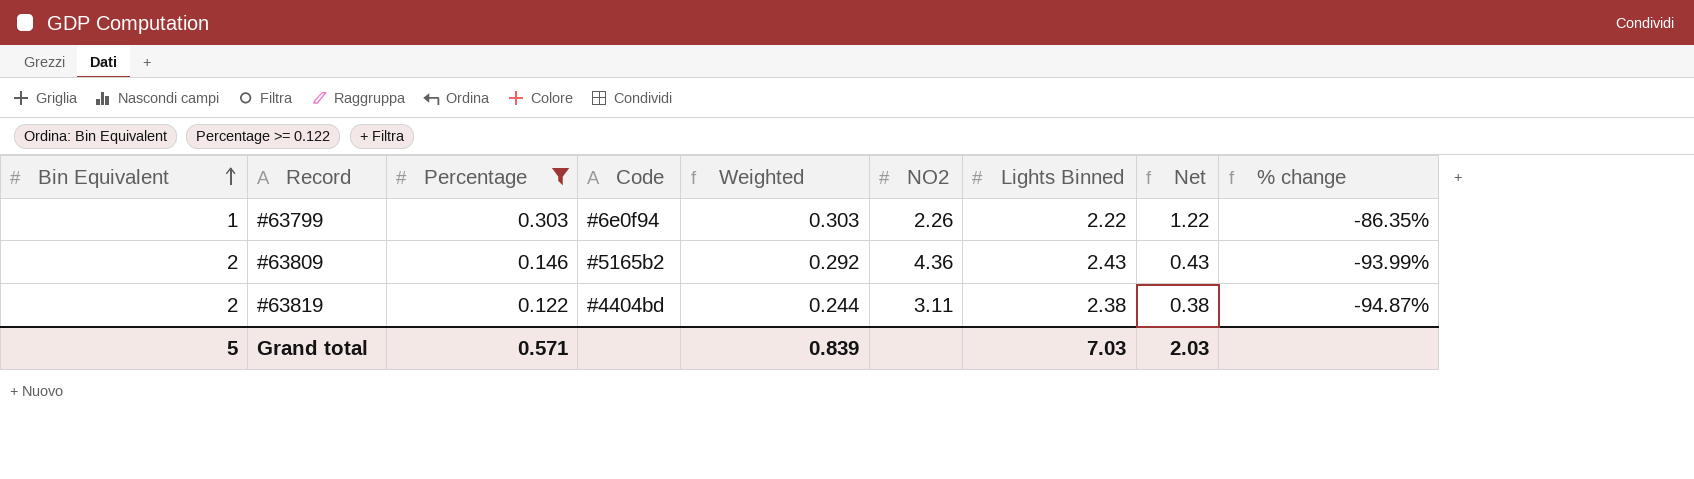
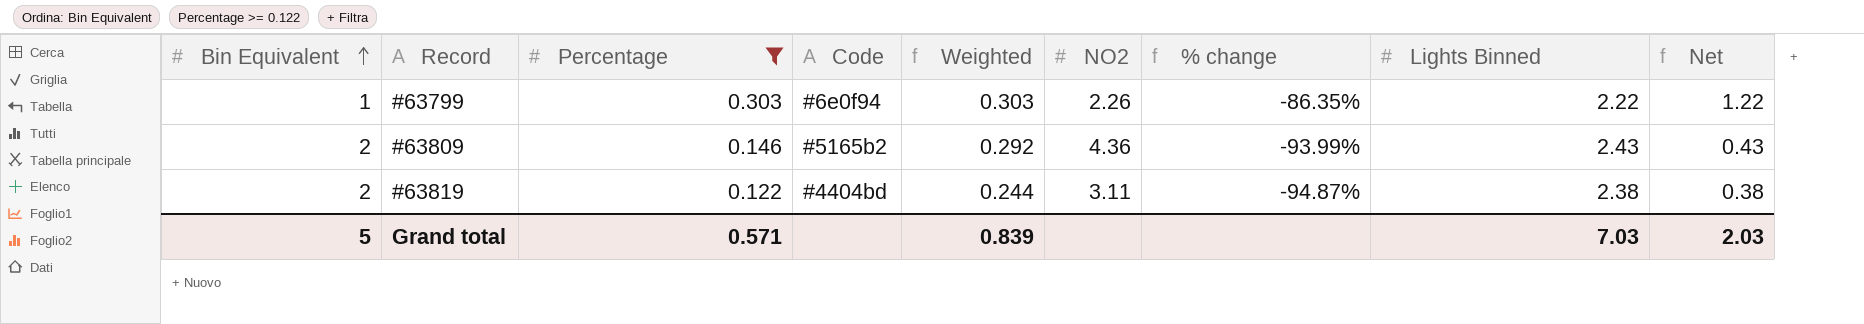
column % change | position: 9 -> 7

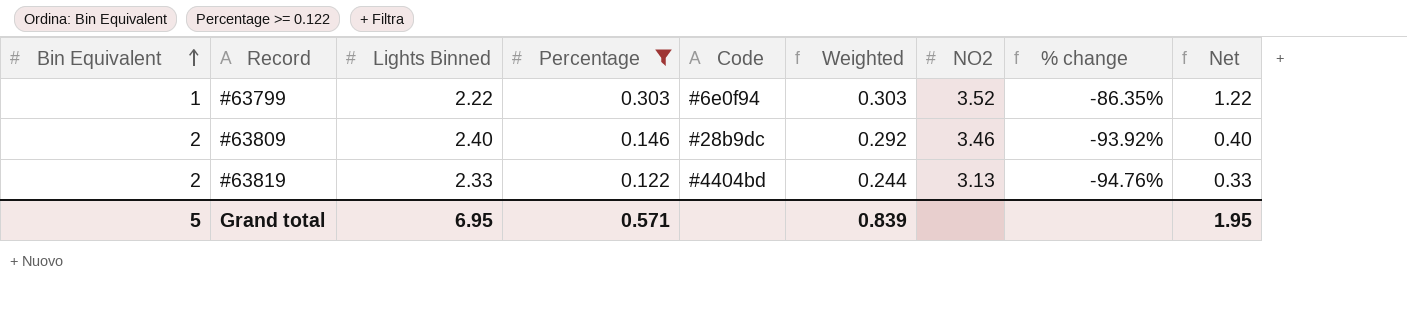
column Lights Binned | position: 8 -> 3
#63799 | NO2: 2.26 -> 3.52
#63809 | Lights Binned: 2.43 -> 2.40
#63809 | Code: #5165b2 -> #28b9dc
#63809 | NO2: 4.36 -> 3.46
#63809 | % change: -93.99% -> -93.92%
#63809 | Net: 0.43 -> 0.40
#63819 | Lights Binned: 2.38 -> 2.33
#63819 | NO2: 3.11 -> 3.13
#63819 | % change: -94.87% -> -94.76%
#63819 | Net: 0.38 -> 0.33
Grand total | Lights Binned: 7.03 -> 6.95
Grand total | Net: 2.03 -> 1.95

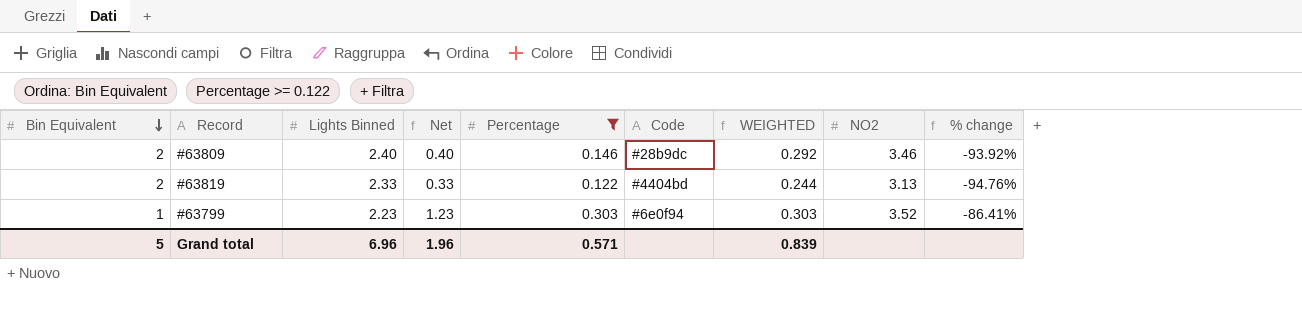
row order: Bin Equivalent ascending -> Bin Equivalent descending
column Net | position: 9 -> 4
column name: Weighted -> WEIGHTED
#63799 | Lights Binned: 2.22 -> 2.23
#63799 | Net: 1.22 -> 1.23
#63799 | % change: -86.35% -> -86.41%
Grand total | Lights Binned: 6.95 -> 6.96
Grand total | Net: 1.95 -> 1.96

